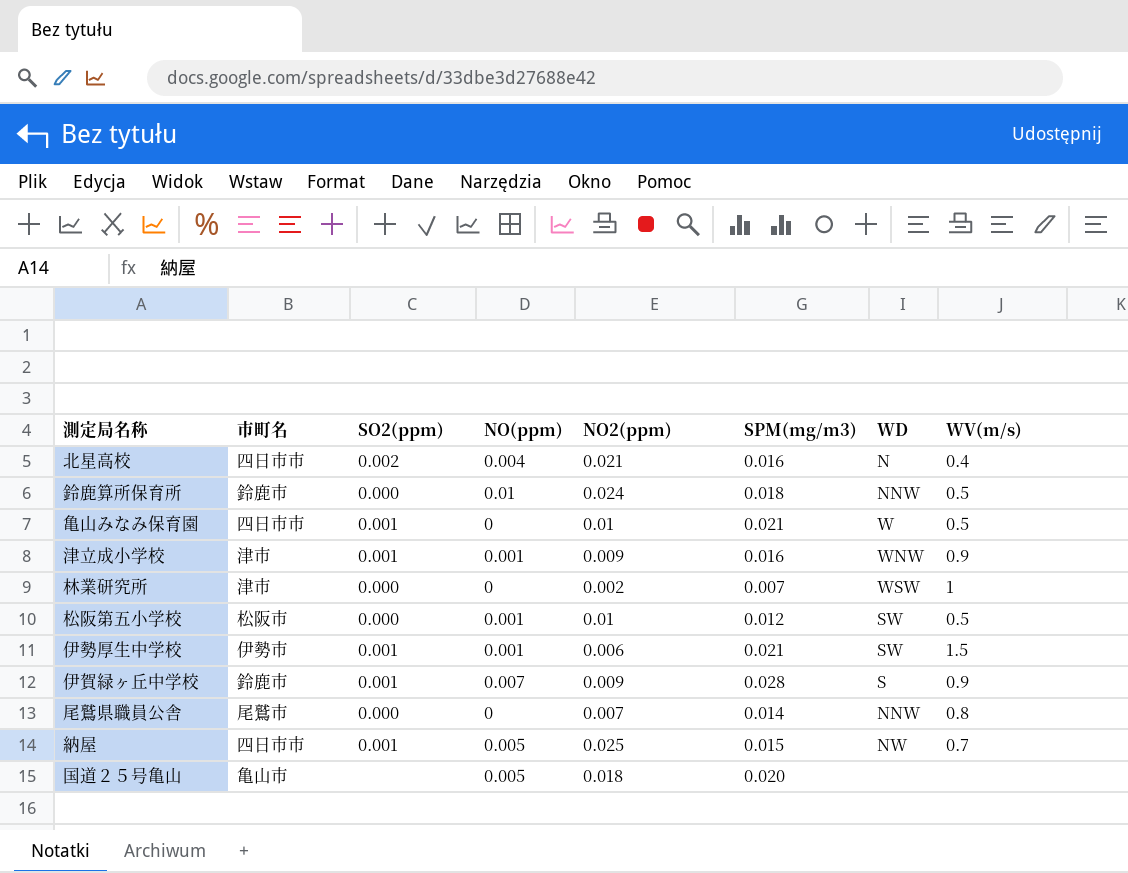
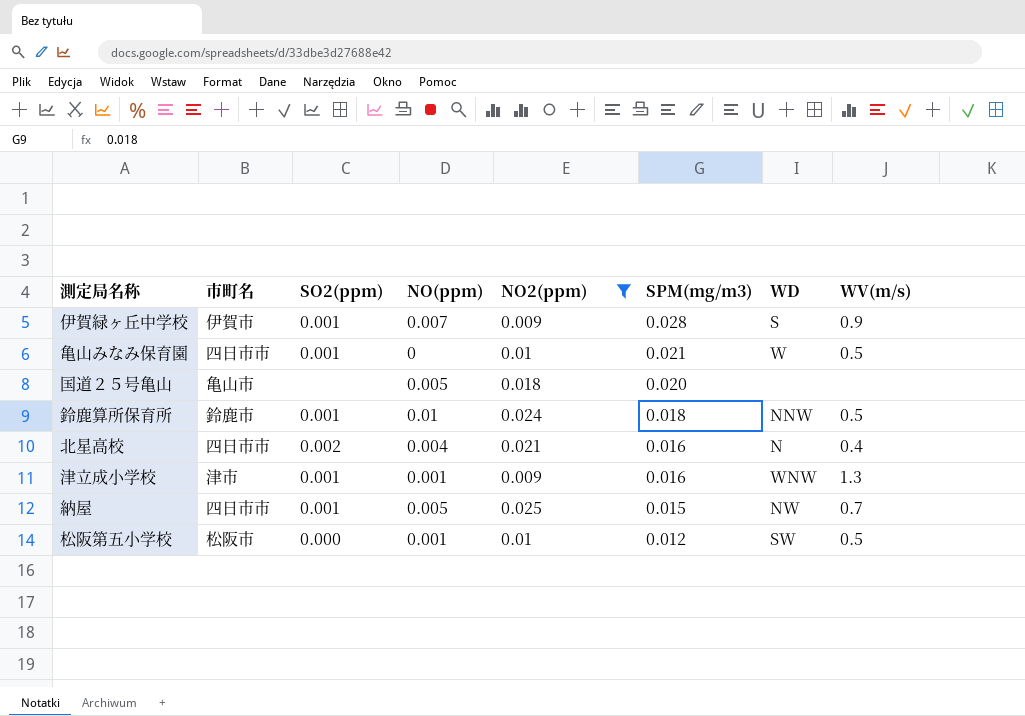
filter: none -> NO2(ppm) >= 0.009
row order: none -> SPM(mg/m3) descending
伊賀緑ヶ丘中学校 | 市町名: 鈴鹿市 -> 伊賀市
鈴鹿算所保育所 | SO2(ppm): 0.000 -> 0.001
津立成小学校 | WV(m/s): 0.9 -> 1.3

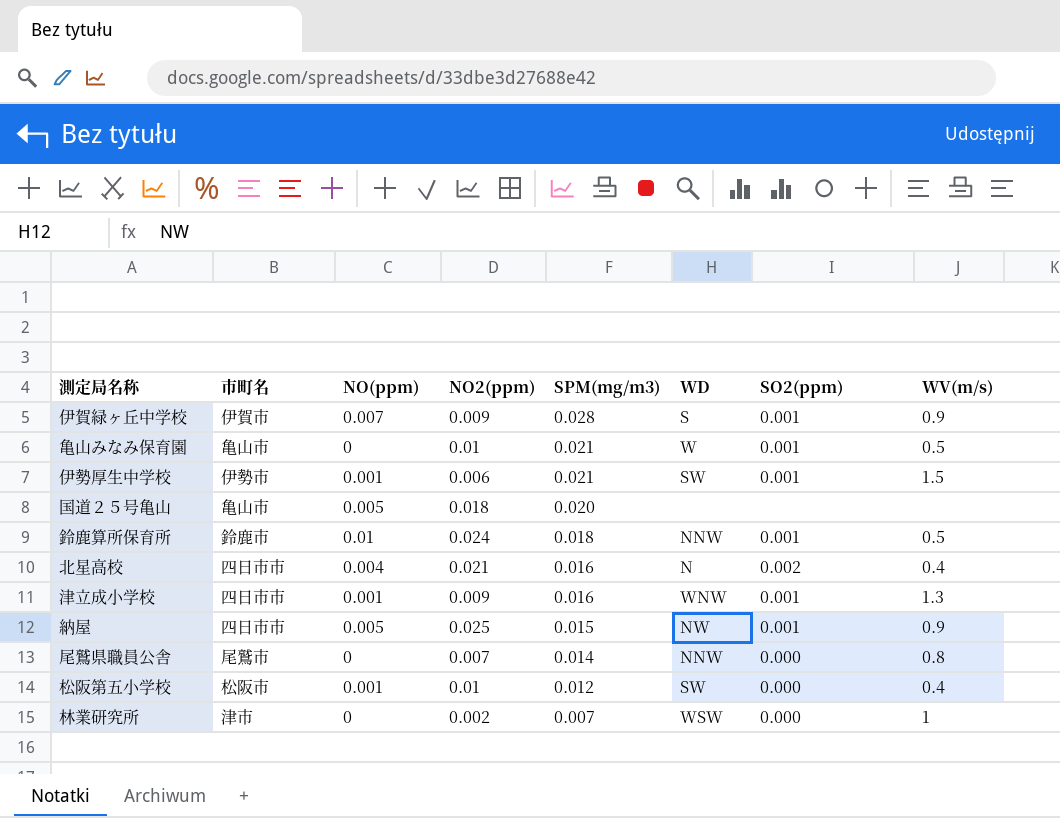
filter: NO2(ppm) >= 0.009 -> none
column SO2(ppm) | position: 3 -> 7
亀山みなみ保育園 | 市町名: 四日市市 -> 亀山市
津立成小学校 | 市町名: 津市 -> 四日市市
納屋 | WV(m/s): 0.7 -> 0.9
松阪第五小学校 | WV(m/s): 0.5 -> 0.4

